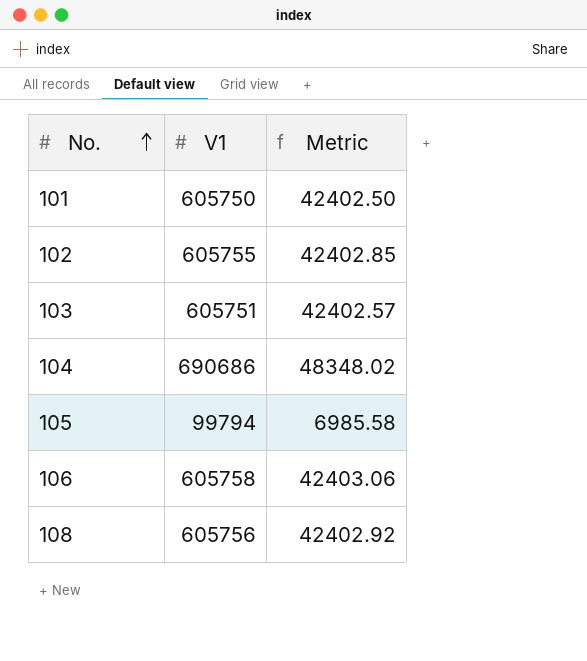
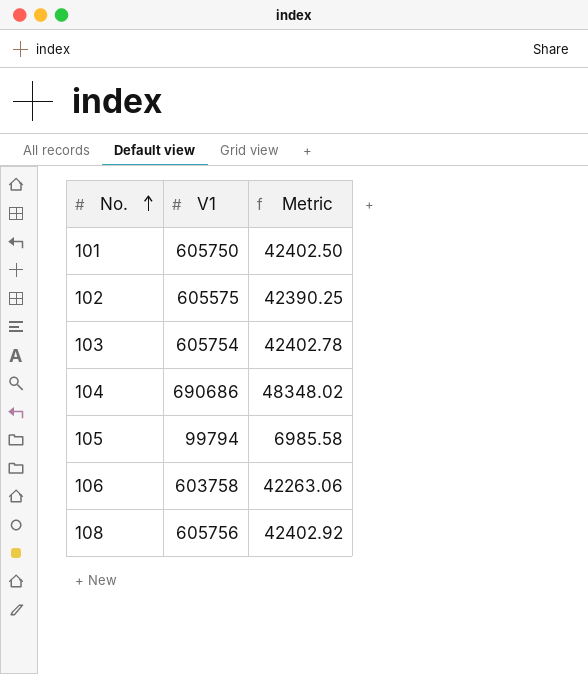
102 | V1: 605755 -> 605575
102 | Metric: 42402.85 -> 42390.25
103 | V1: 605751 -> 605754
103 | Metric: 42402.57 -> 42402.78
106 | V1: 605758 -> 603758
106 | Metric: 42403.06 -> 42263.06

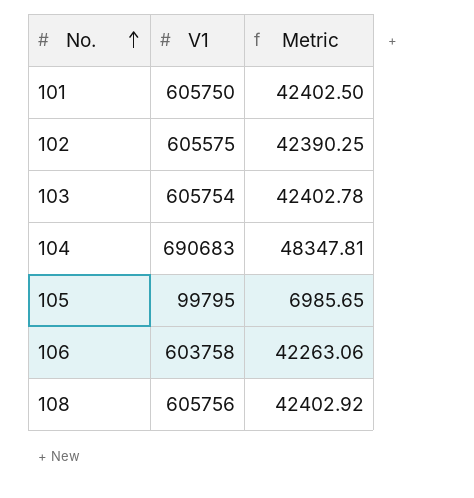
104 | V1: 690686 -> 690683
104 | Metric: 48348.02 -> 48347.81
105 | V1: 99794 -> 99795
105 | Metric: 6985.58 -> 6985.65

